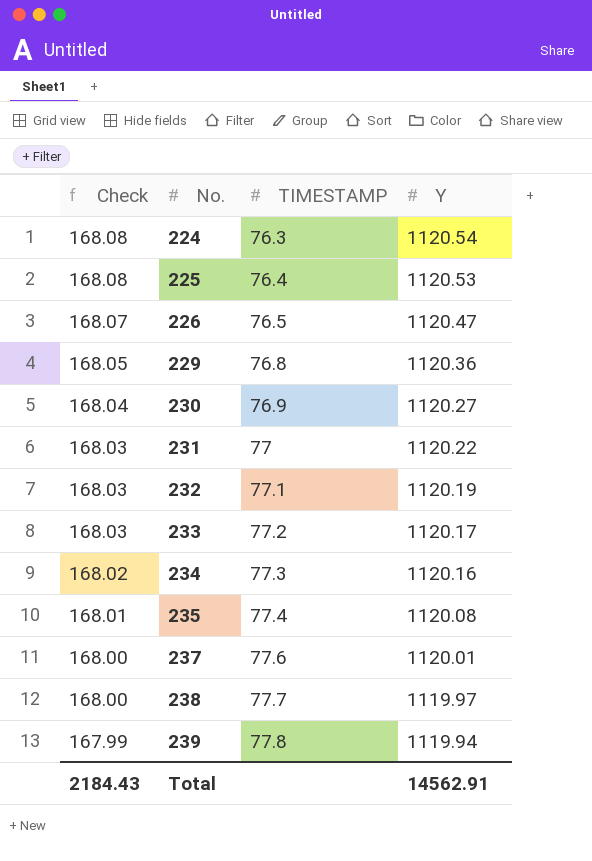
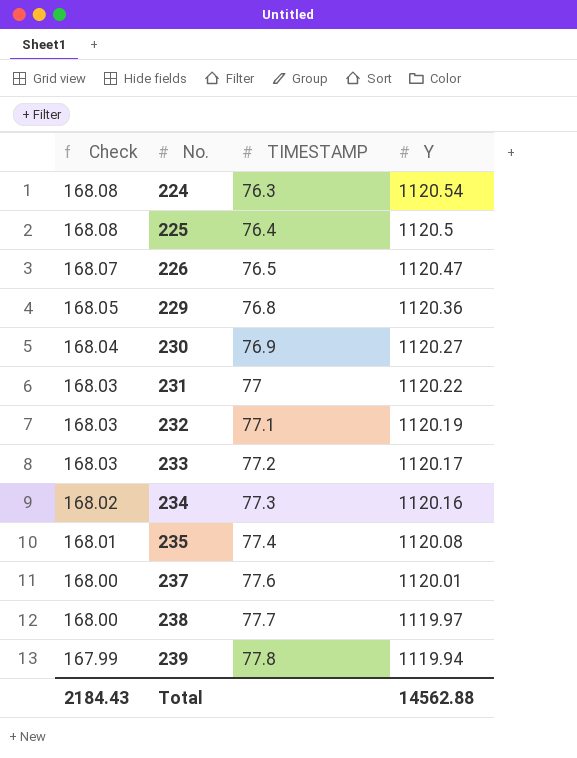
225 | Y: 1120.53 -> 1120.5
Total | Y: 14562.91 -> 14562.88

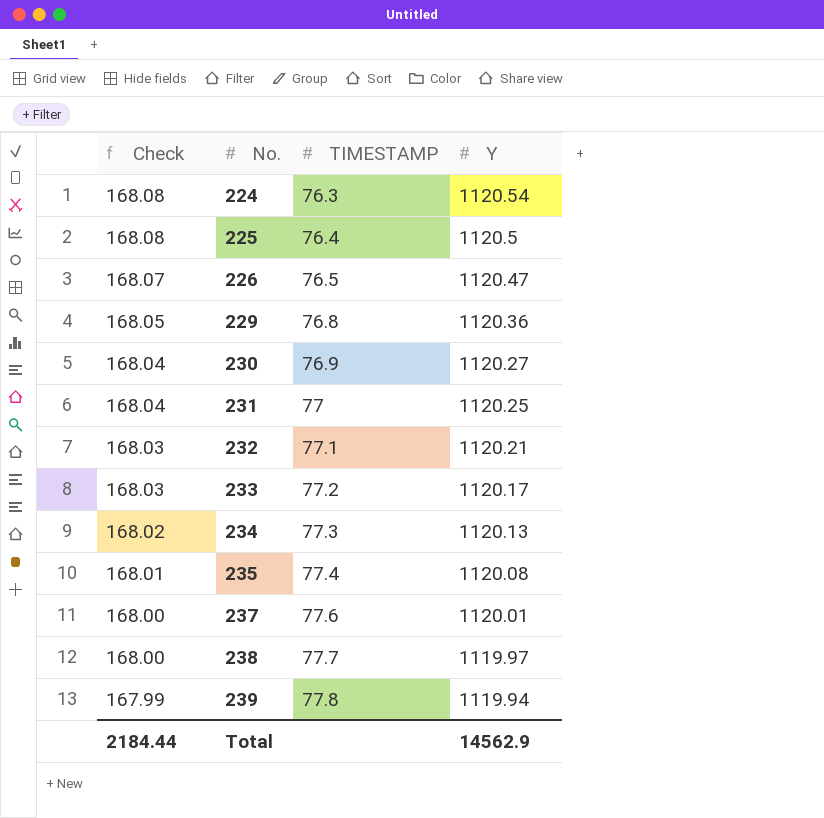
231 | Check: 168.03 -> 168.04
231 | Y: 1120.22 -> 1120.25
232 | Y: 1120.19 -> 1120.21
234 | Y: 1120.16 -> 1120.13
Total | Check: 2184.43 -> 2184.44
Total | Y: 14562.88 -> 14562.9

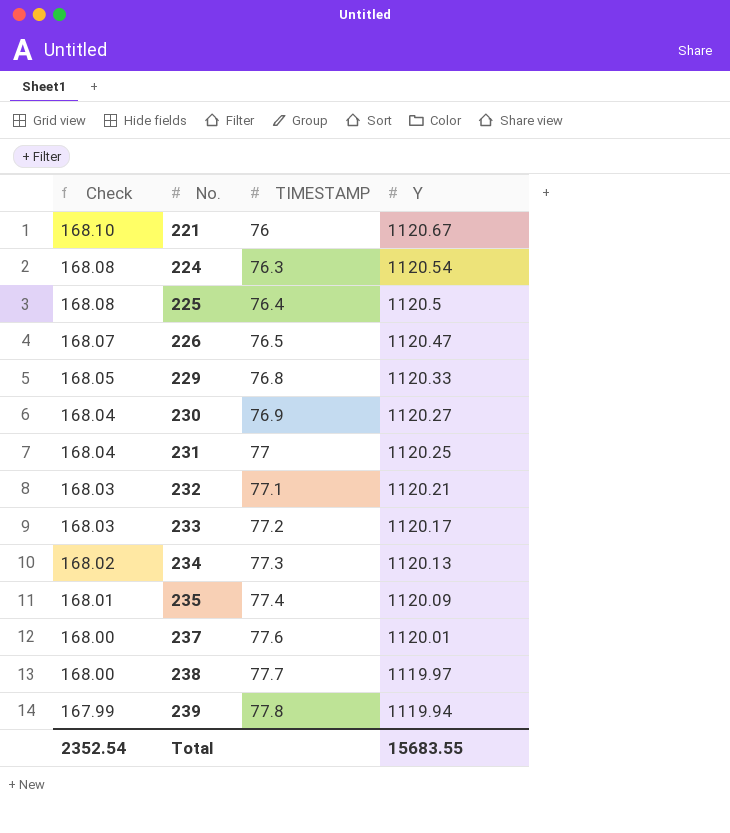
row 221: none -> 168.10 | 76 | 1120.67
229 | Y: 1120.36 -> 1120.33
235 | Y: 1120.08 -> 1120.09
Total | Check: 2184.44 -> 2352.54
Total | Y: 14562.9 -> 15683.55

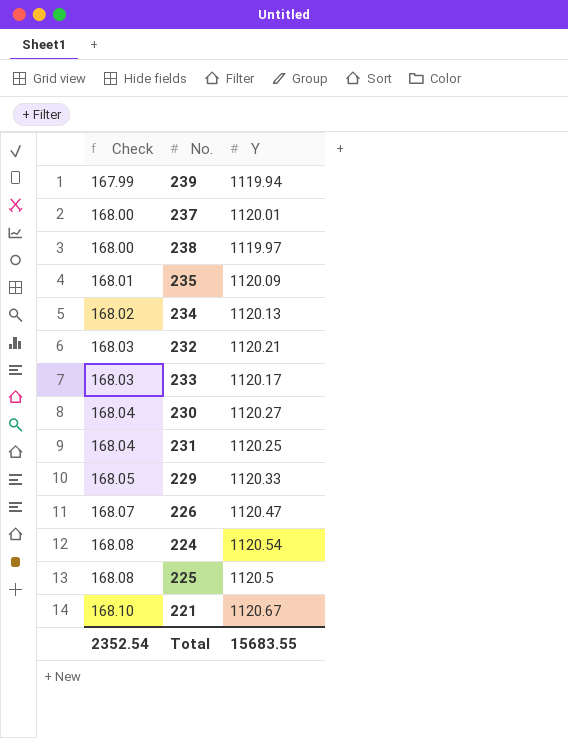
row order: Check descending -> Check ascending
column TIMESTAMP | position: 3 -> none

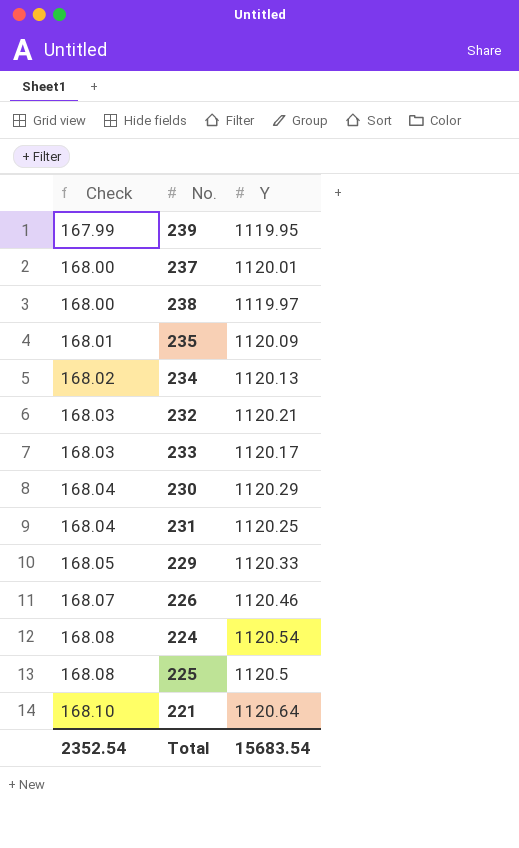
239 | Y: 1119.94 -> 1119.95
230 | Y: 1120.27 -> 1120.29
226 | Y: 1120.47 -> 1120.46
221 | Y: 1120.67 -> 1120.64
Total | Y: 15683.55 -> 15683.54

